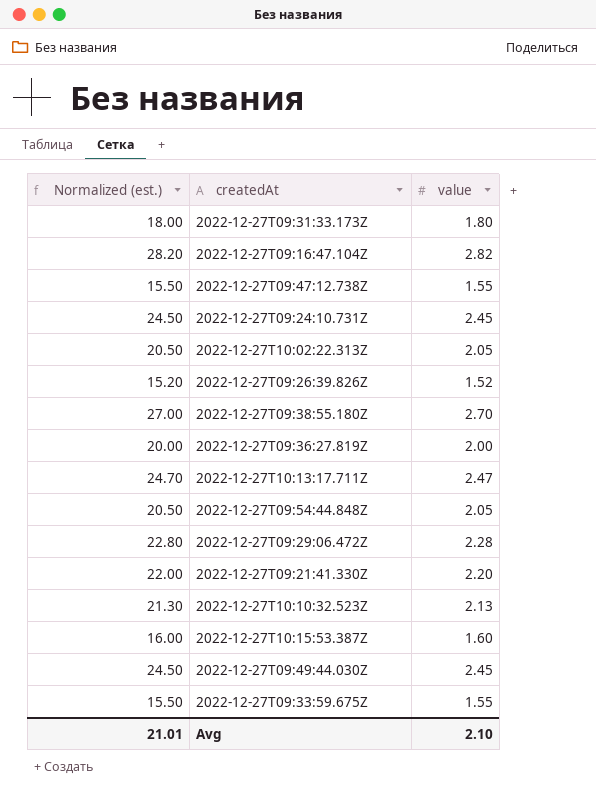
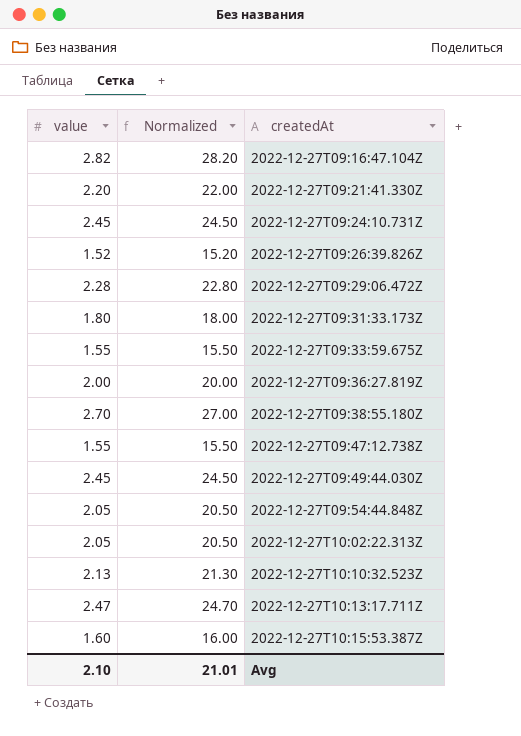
row order: none -> createdAt ascending
column value | position: 3 -> 1
column name: Normalized (est.) -> Normalized

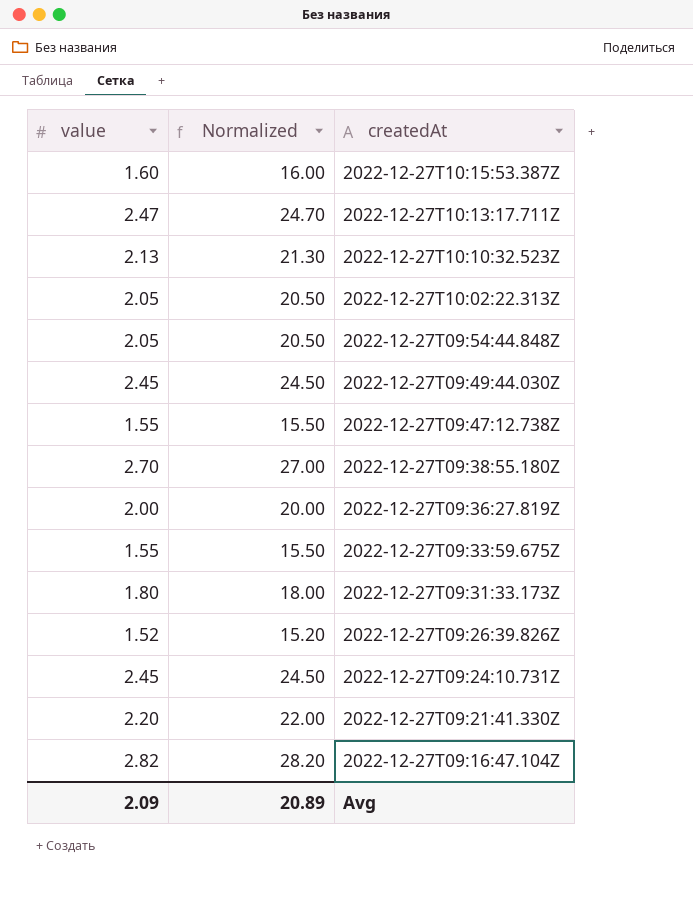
row order: createdAt ascending -> createdAt descending
row 2022-12-27T09:29:06.472Z: 2.28 | 22.80 -> none
Avg | value: 2.10 -> 2.09
Avg | Normalized: 21.01 -> 20.89

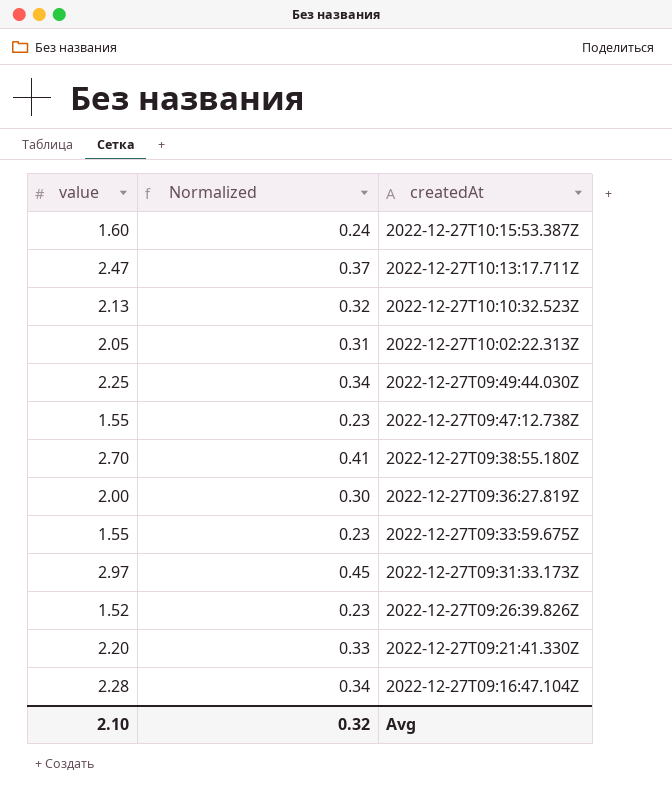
column Normalized | formula: [value] * 10 -> [value] * 0.15
row 2022-12-27T09:54:44.848Z: 2.05 | 20.50 -> none
row 2022-12-27T09:24:10.731Z: 2.45 | 24.50 -> none
2022-12-27T09:49:44.030Z | value: 2.45 -> 2.25
2022-12-27T09:31:33.173Z | value: 1.80 -> 2.97
2022-12-27T09:16:47.104Z | value: 2.82 -> 2.28
Avg | value: 2.09 -> 2.10
Avg | Normalized: 20.89 -> 0.32

